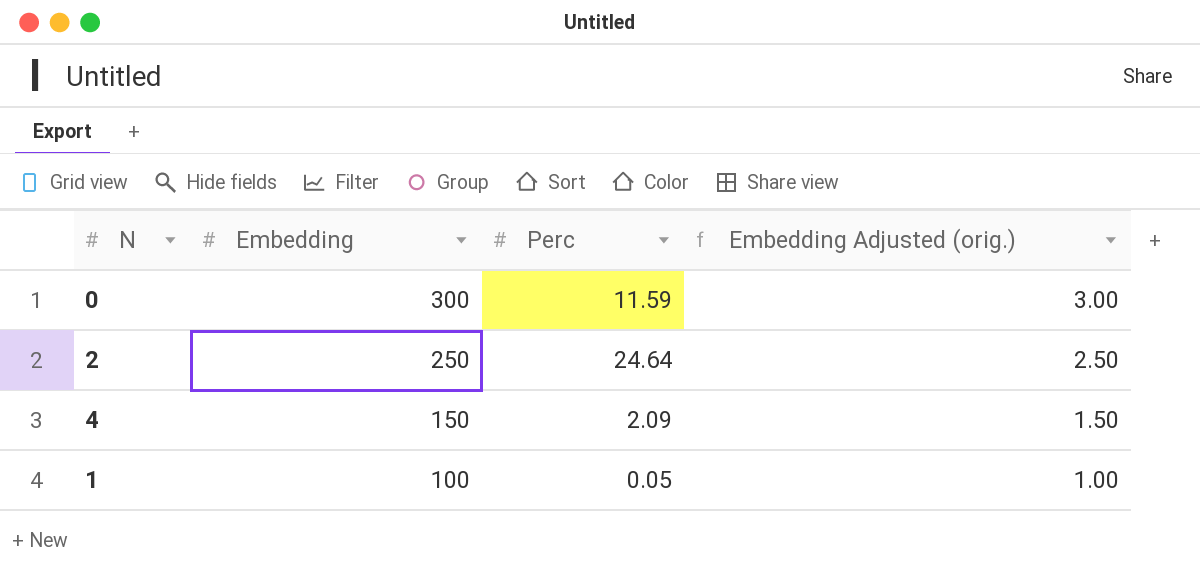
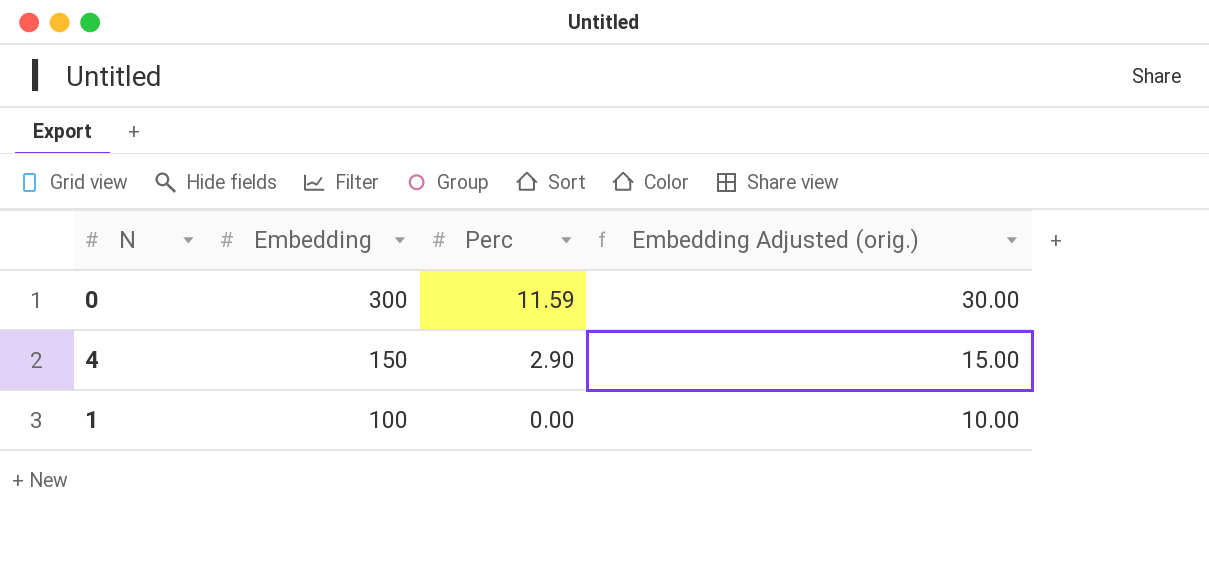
column Embedding Adjusted (orig.) | formula: [Embedding] * 0.01 -> [Embedding] * 0.1
row 2: 250 | 24.64 | 2.50 -> none
4 | Perc: 2.09 -> 2.90
1 | Perc: 0.05 -> 0.00

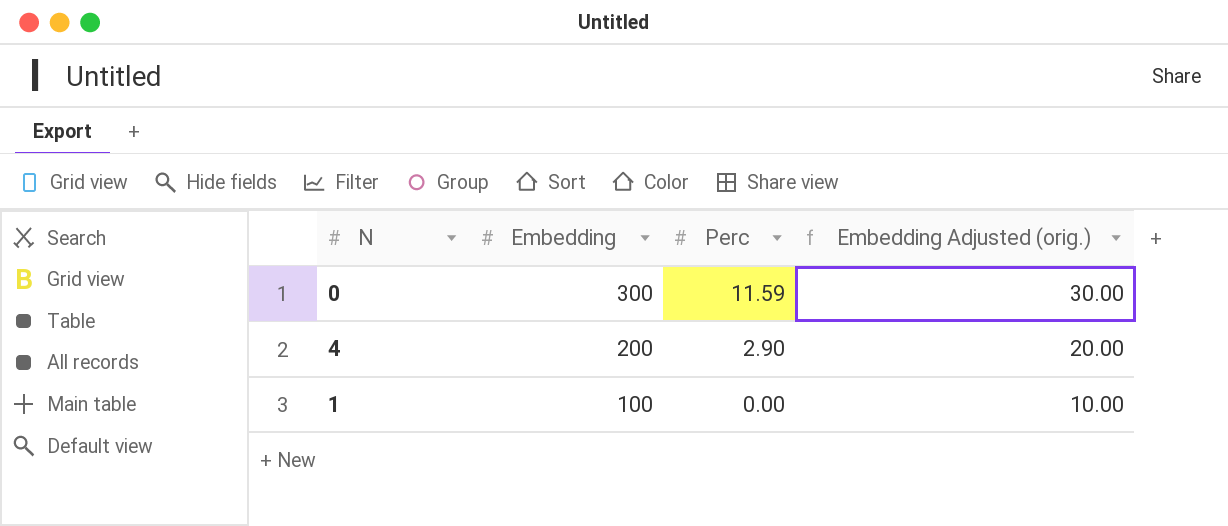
4 | Embedding: 150 -> 200
4 | Embedding Adjusted (orig.): 15.00 -> 20.00

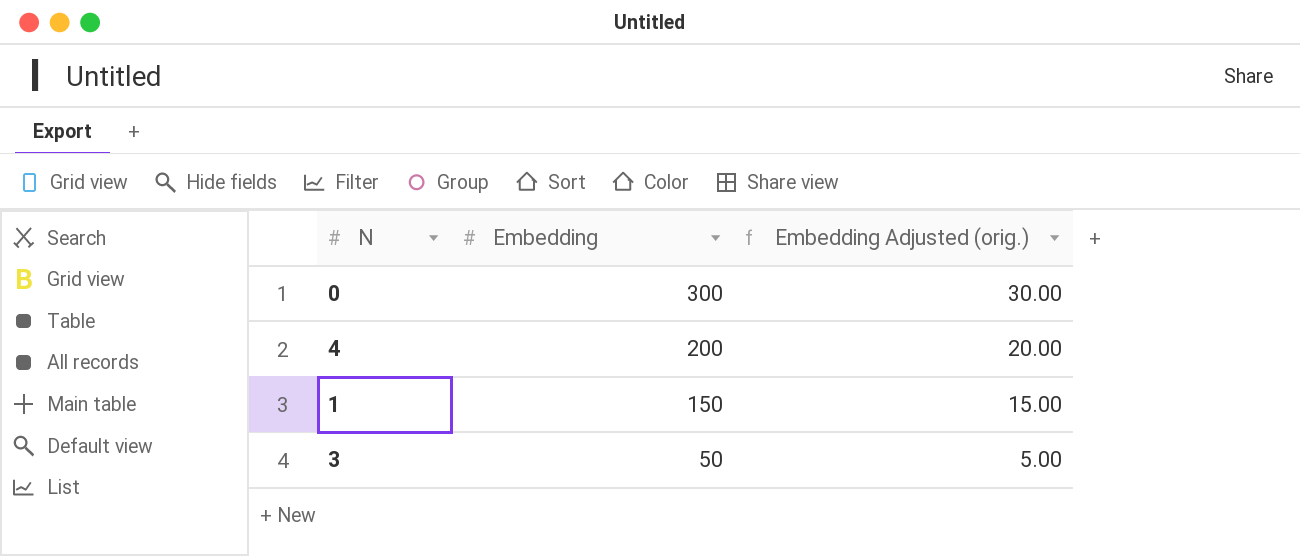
column Perc | position: 3 -> none
1 | Embedding: 100 -> 150
1 | Embedding Adjusted (orig.): 10.00 -> 15.00
row 3: none -> 50 | 5.00

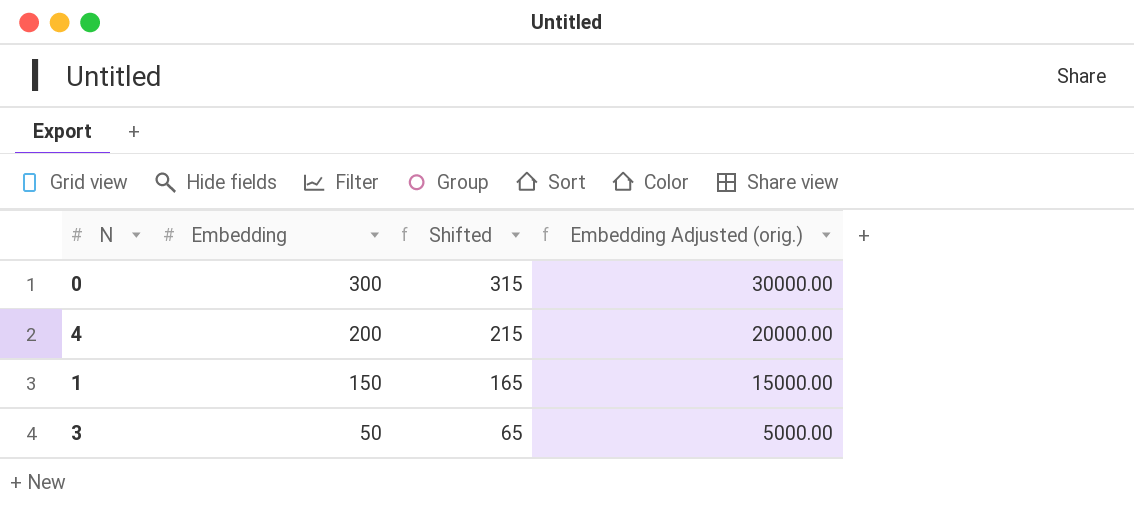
column Shifted | formula: none -> [Embedding] + 15
column Embedding Adjusted (orig.) | formula: [Embedding] * 0.1 -> [Embedding] * 100

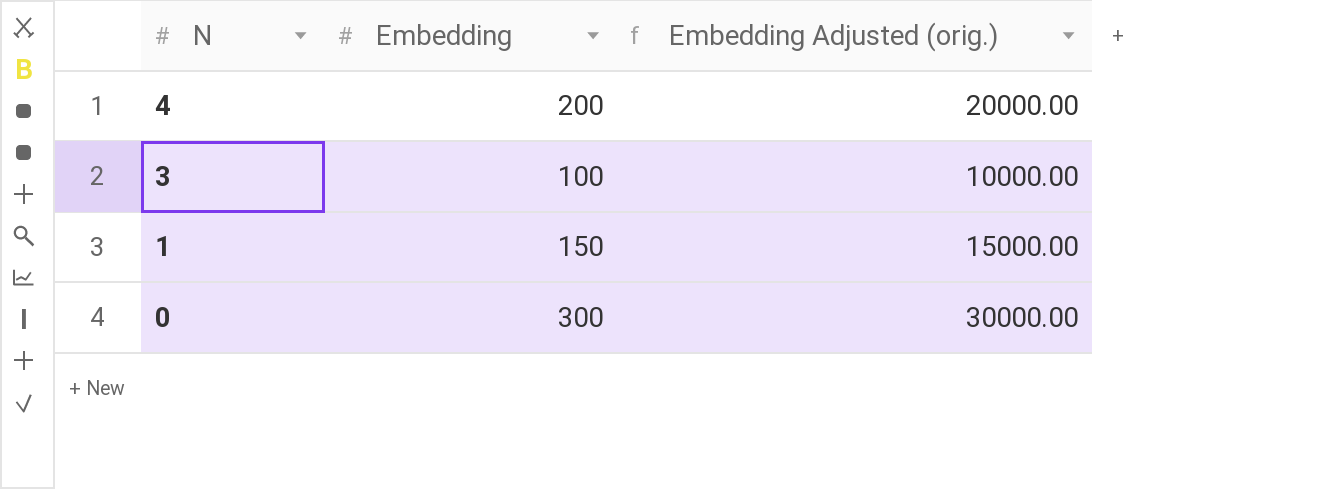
row order: Embedding descending -> N descending
column Shifted | formula: [Embedding] + 15 -> none
3 | Embedding: 50 -> 100
3 | Embedding Adjusted (orig.): 5000.00 -> 10000.00

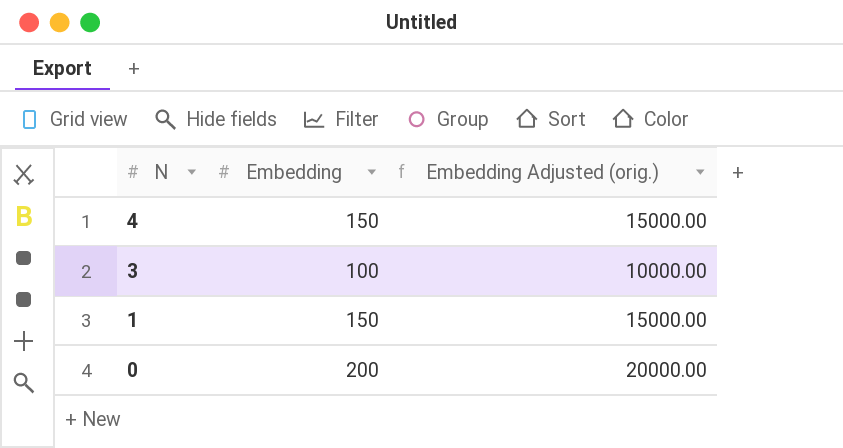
4 | Embedding: 200 -> 150
4 | Embedding Adjusted (orig.): 20000.00 -> 15000.00
0 | Embedding: 300 -> 200
0 | Embedding Adjusted (orig.): 30000.00 -> 20000.00

